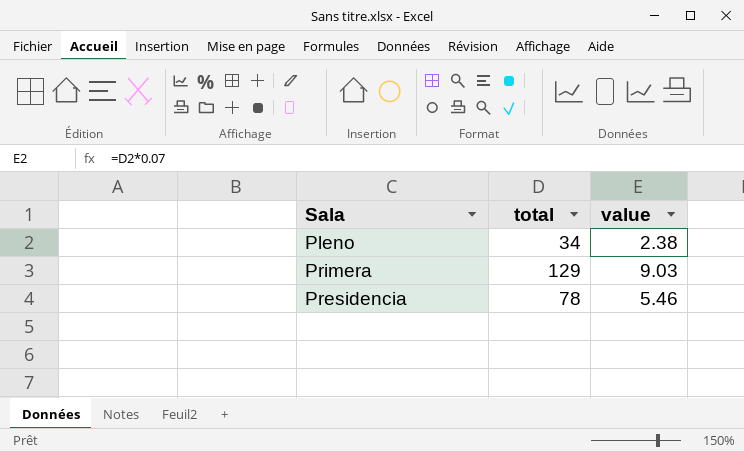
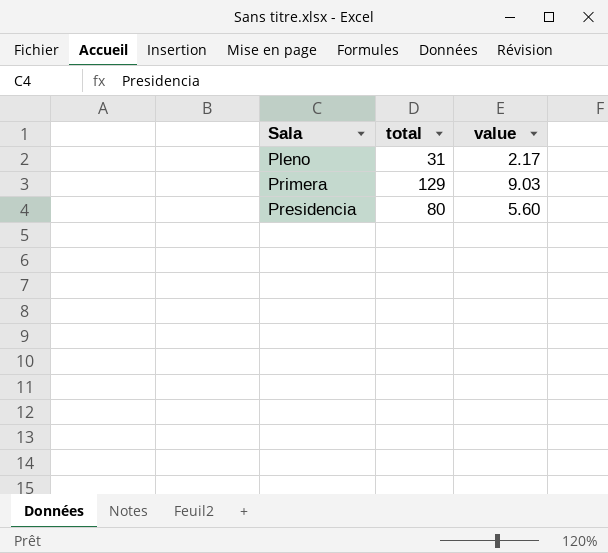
Pleno | total: 34 -> 31
Pleno | value: 2.38 -> 2.17
Presidencia | total: 78 -> 80
Presidencia | value: 5.46 -> 5.60

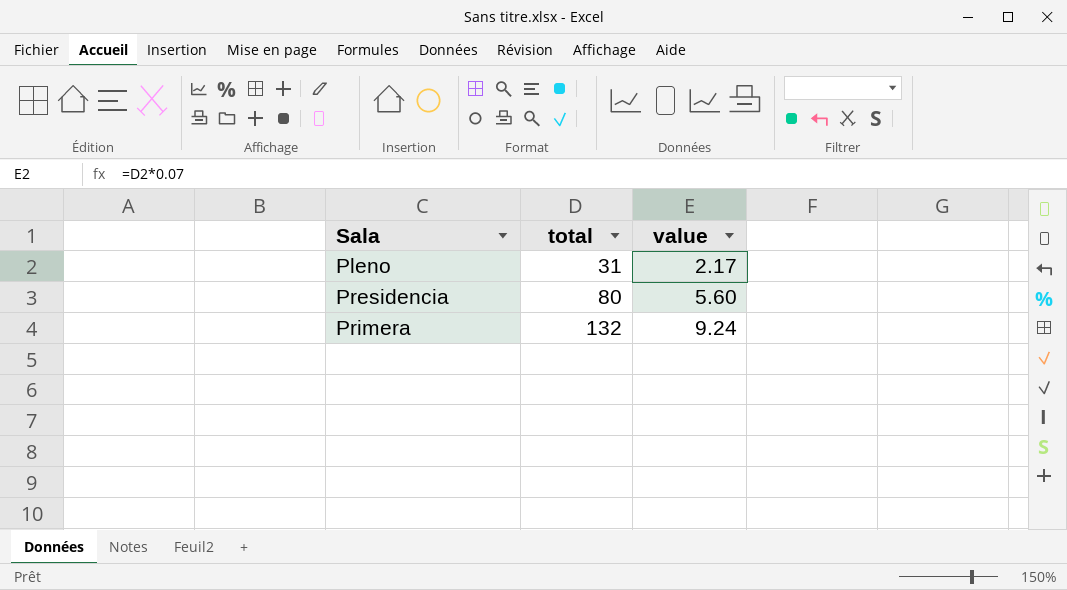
row order: none -> Sala ascending
Primera | total: 129 -> 132
Primera | value: 9.03 -> 9.24

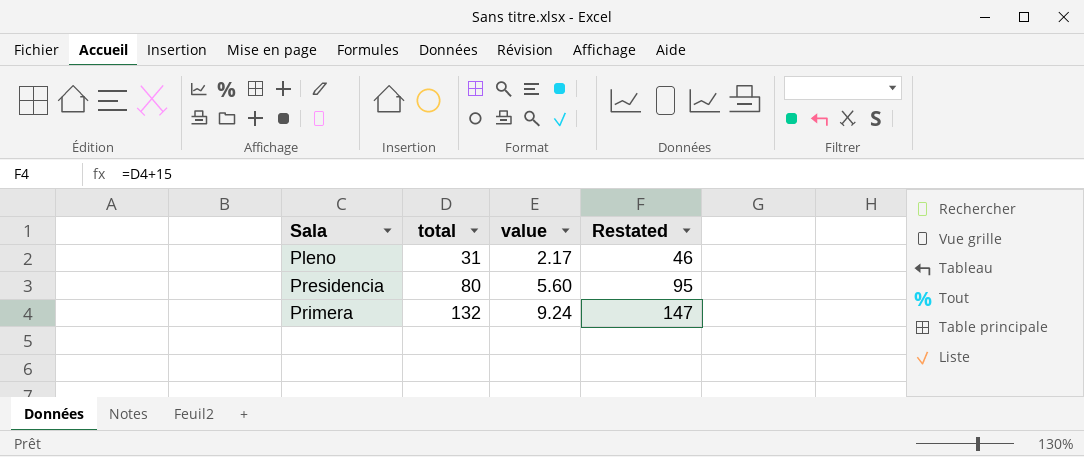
column Restated | formula: none -> [total] + 15

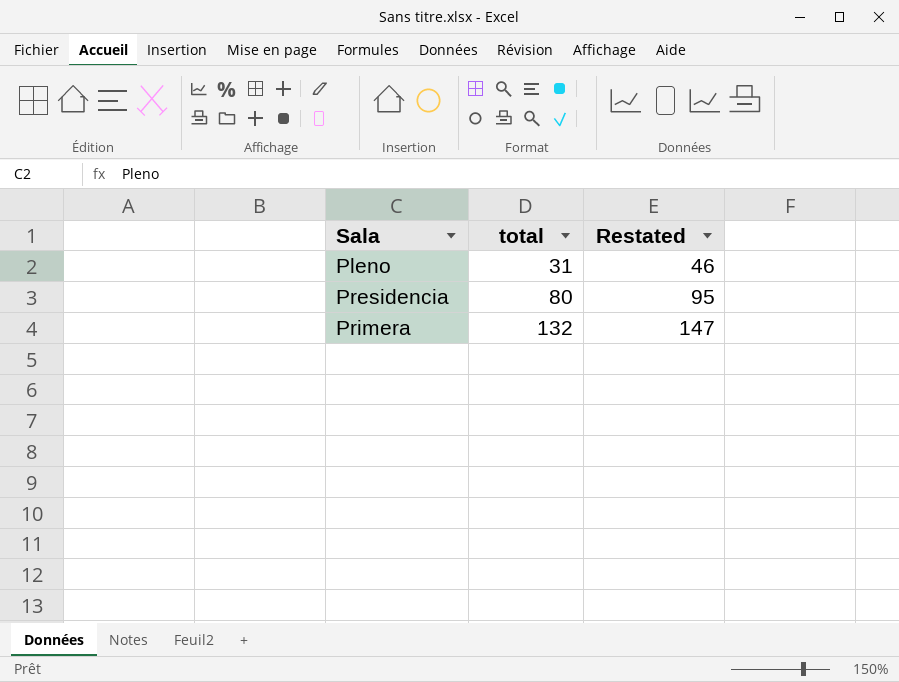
column value | formula: [total] * 0.07 -> none

